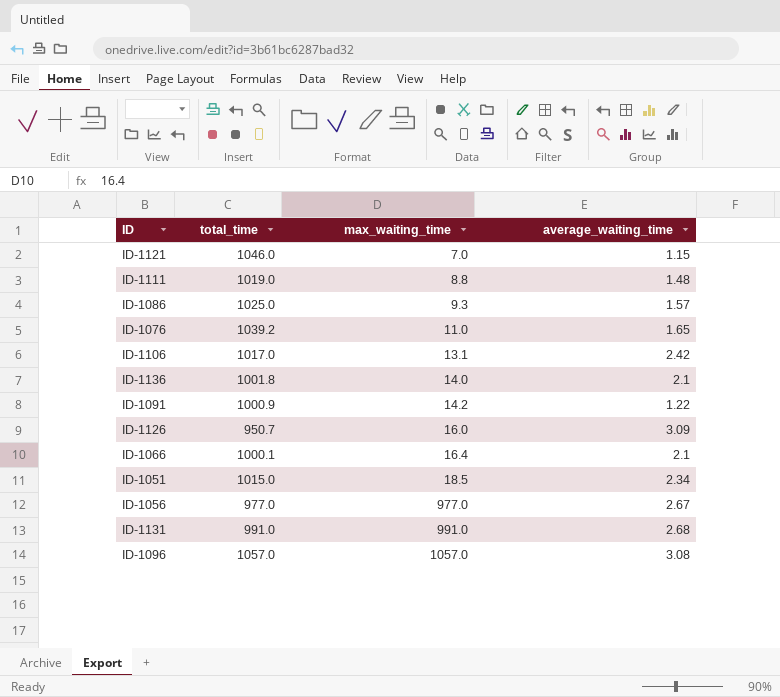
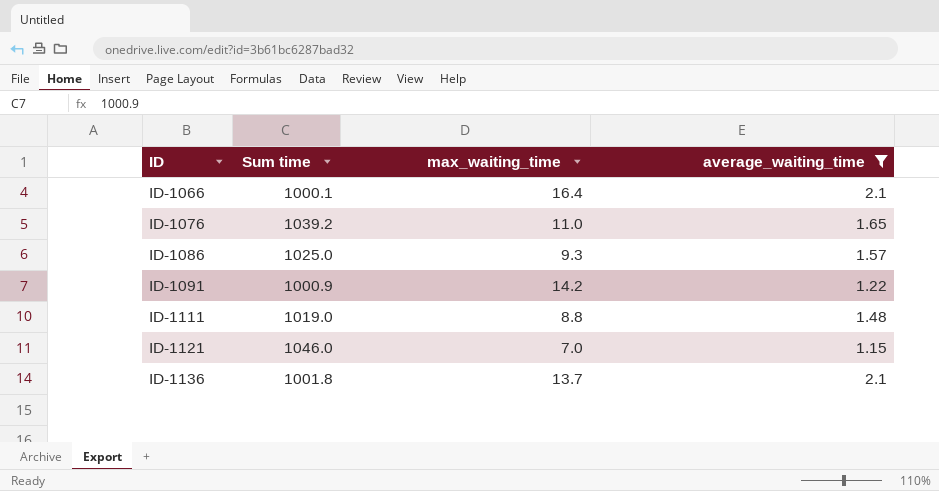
filter: none -> average_waiting_time <= 2.1
row order: max_waiting_time ascending -> ID ascending
column name: total_time -> Sum time
ID-1136 | max_waiting_time: 14.0 -> 13.7

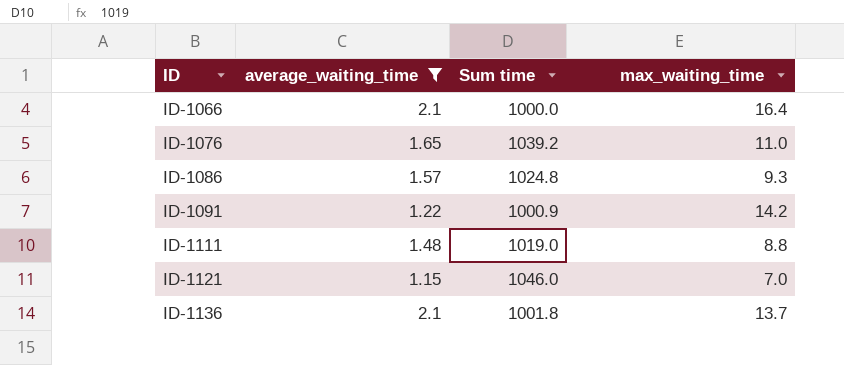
column average_waiting_time | position: 4 -> 2
ID-1066 | Sum time: 1000.1 -> 1000.0
ID-1086 | Sum time: 1025.0 -> 1024.8

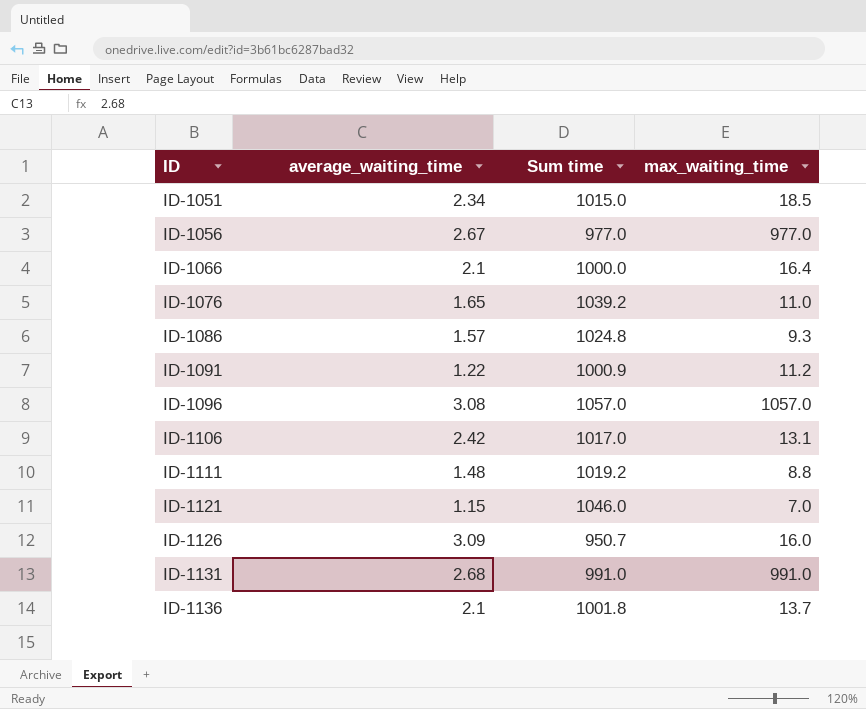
filter: average_waiting_time <= 2.1 -> none
ID-1091 | max_waiting_time: 14.2 -> 11.2
ID-1111 | Sum time: 1019.0 -> 1019.2

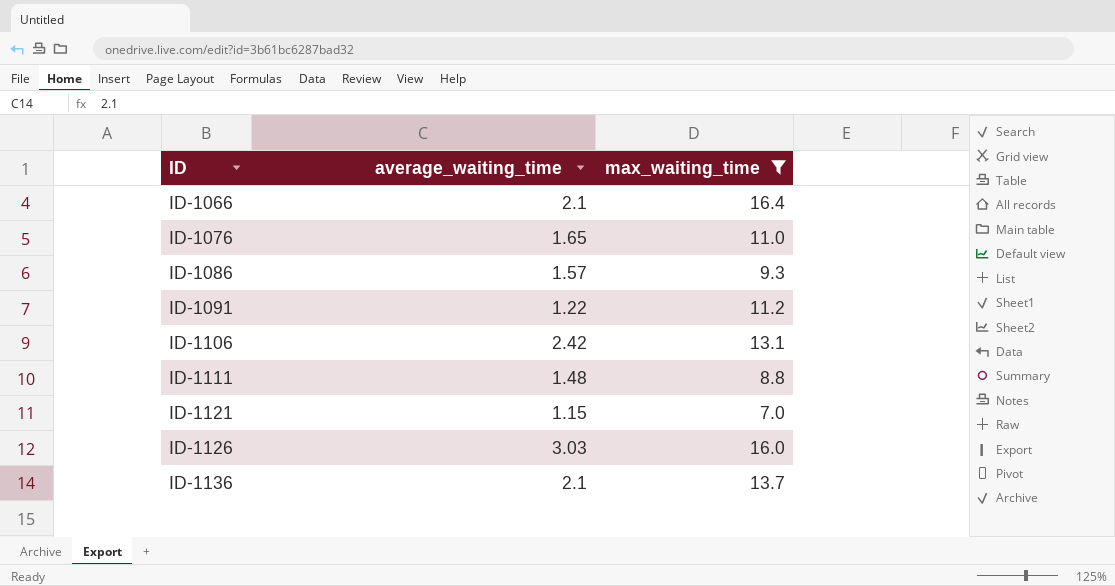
filter: none -> max_waiting_time <= 16.4
column Sum time | position: 3 -> none
ID-1126 | average_waiting_time: 3.09 -> 3.03

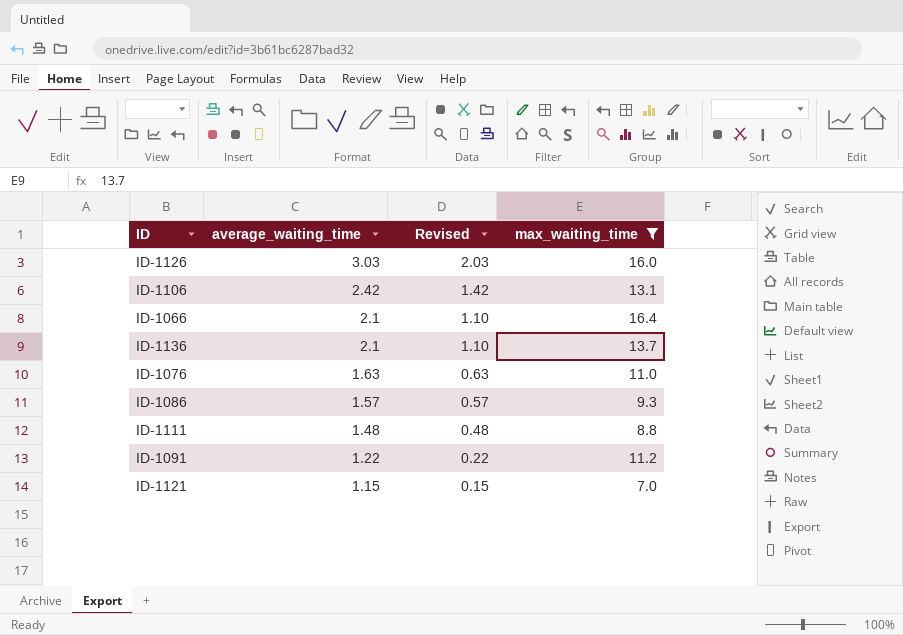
row order: ID ascending -> average_waiting_time descending
column Revised | formula: none -> [average_waiting_time] - 1
ID-1076 | average_waiting_time: 1.65 -> 1.63

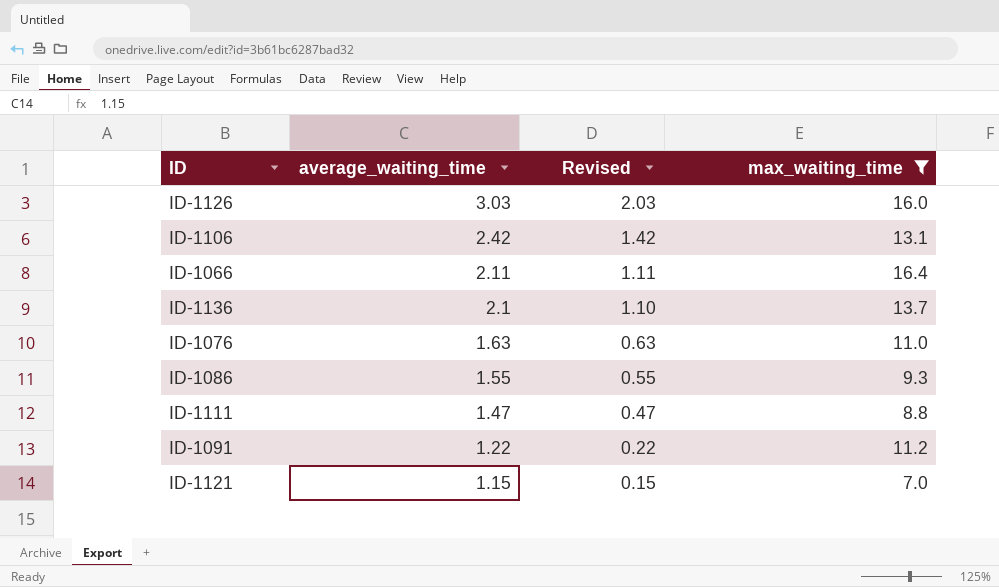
ID-1066 | average_waiting_time: 2.1 -> 2.11
ID-1066 | Revised: 1.10 -> 1.11
ID-1086 | average_waiting_time: 1.57 -> 1.55
ID-1086 | Revised: 0.57 -> 0.55
ID-1111 | average_waiting_time: 1.48 -> 1.47
ID-1111 | Revised: 0.48 -> 0.47

